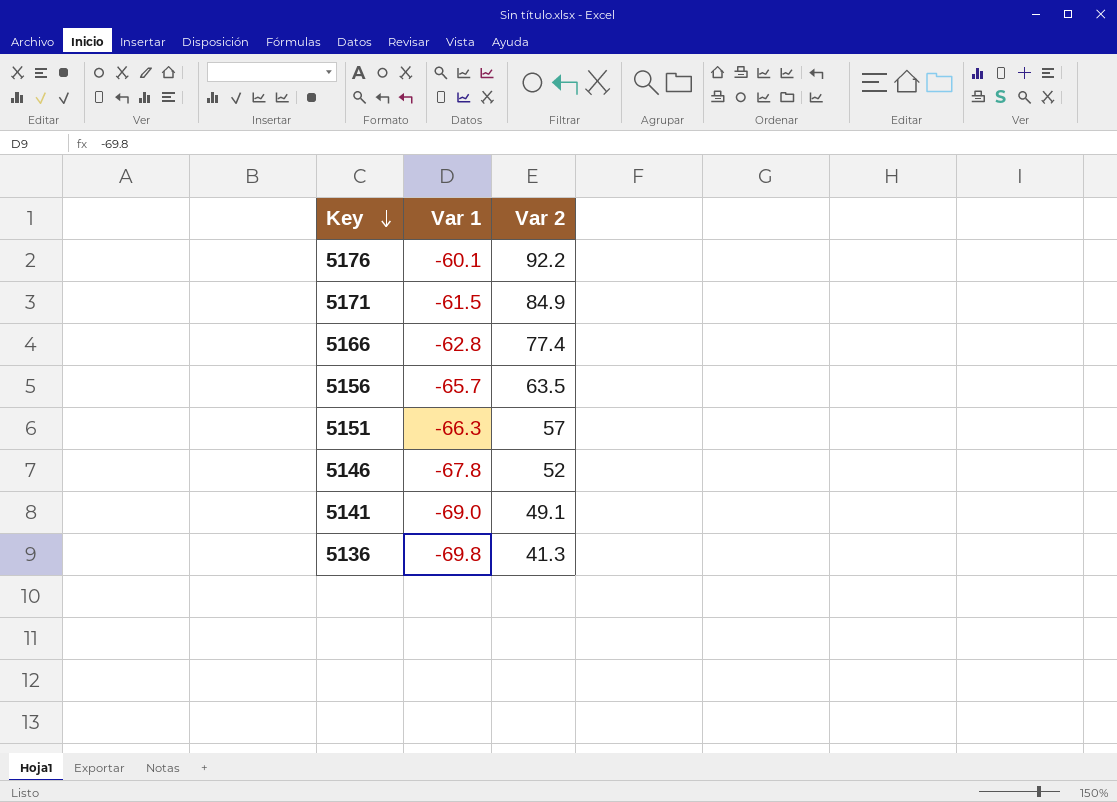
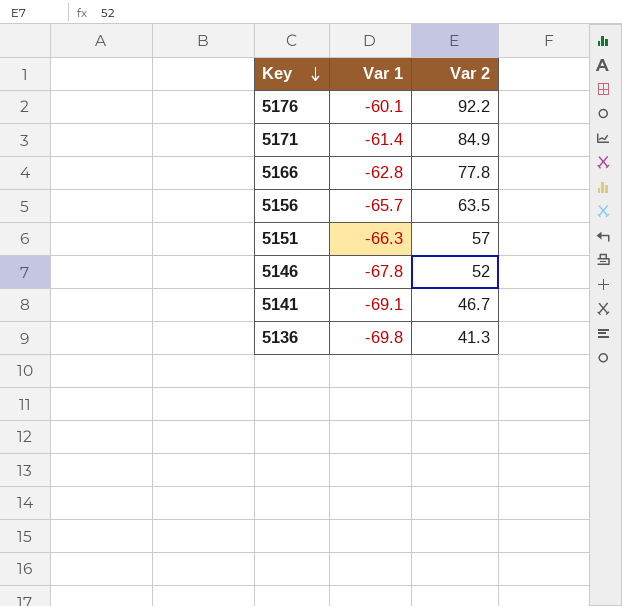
5171 | Var 1: -61.5 -> -61.4
5166 | Var 2: 77.4 -> 77.8
5141 | Var 1: -69.0 -> -69.1
5141 | Var 2: 49.1 -> 46.7

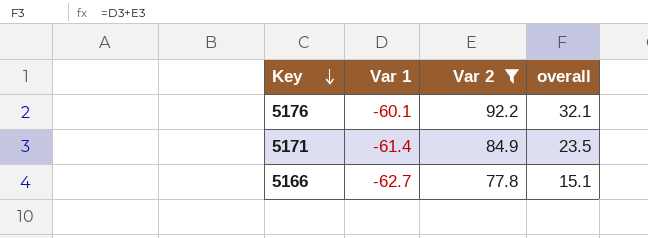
filter: none -> Var 2 >= 77.8
column overall | formula: none -> [Var 1] + [Var 2]
5166 | Var 1: -62.8 -> -62.7

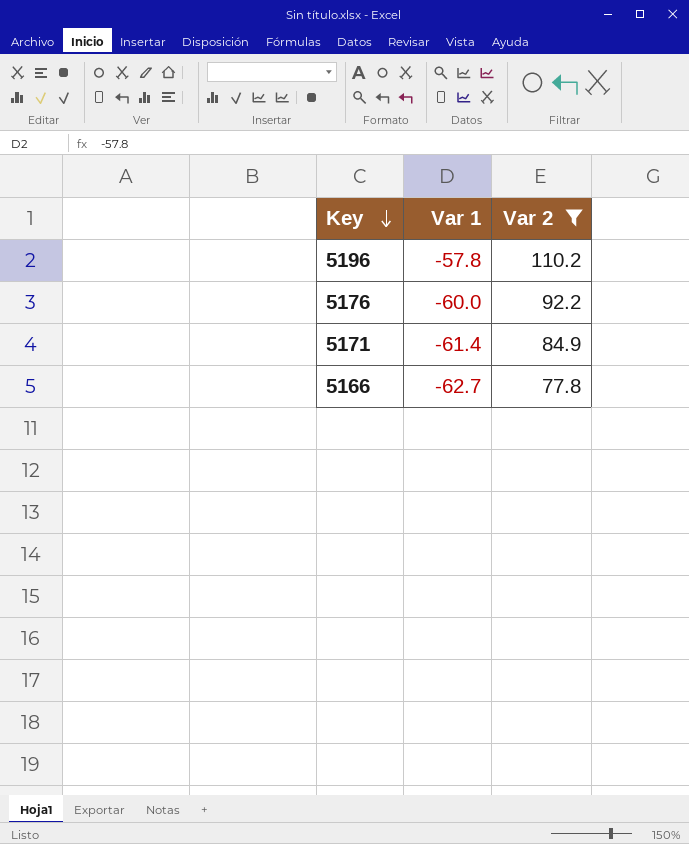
column overall | formula: [Var 1] + [Var 2] -> none
row 5196: none -> -57.8 | 110.2
5176 | Var 1: -60.1 -> -60.0

